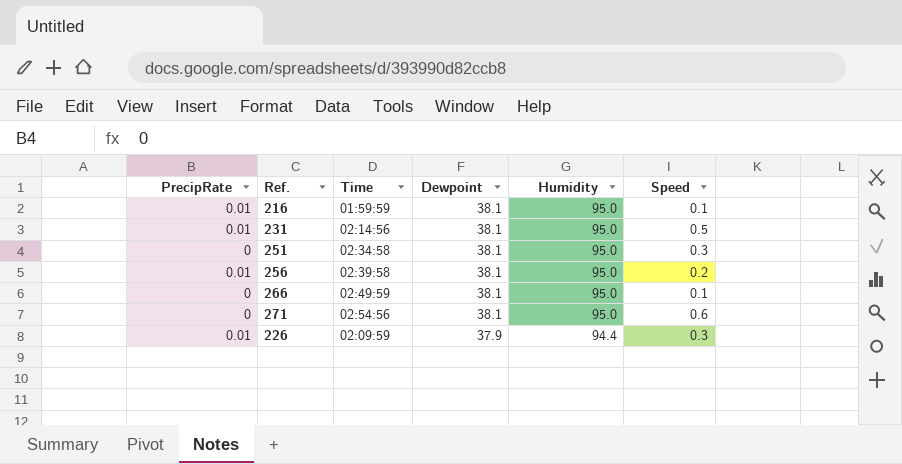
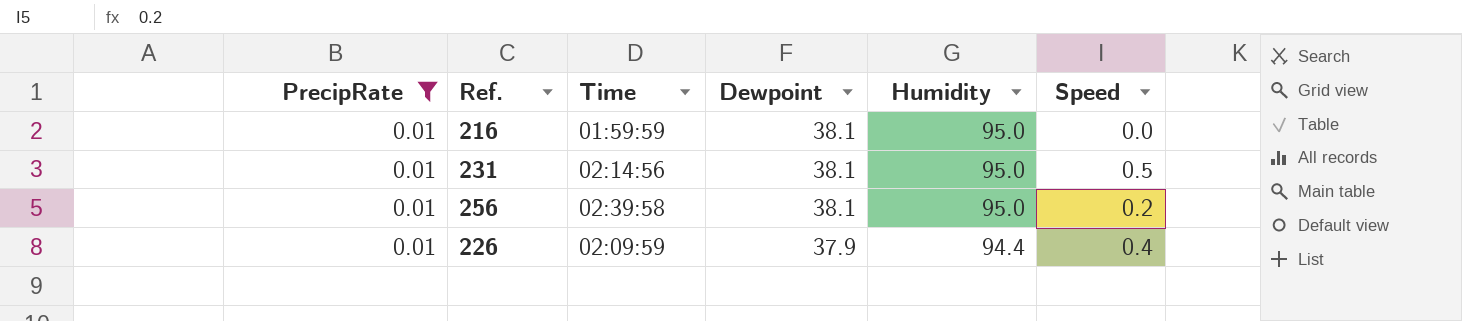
filter: none -> PrecipRate = 0.01
216 | Speed: 0.1 -> 0.0
226 | Speed: 0.3 -> 0.4

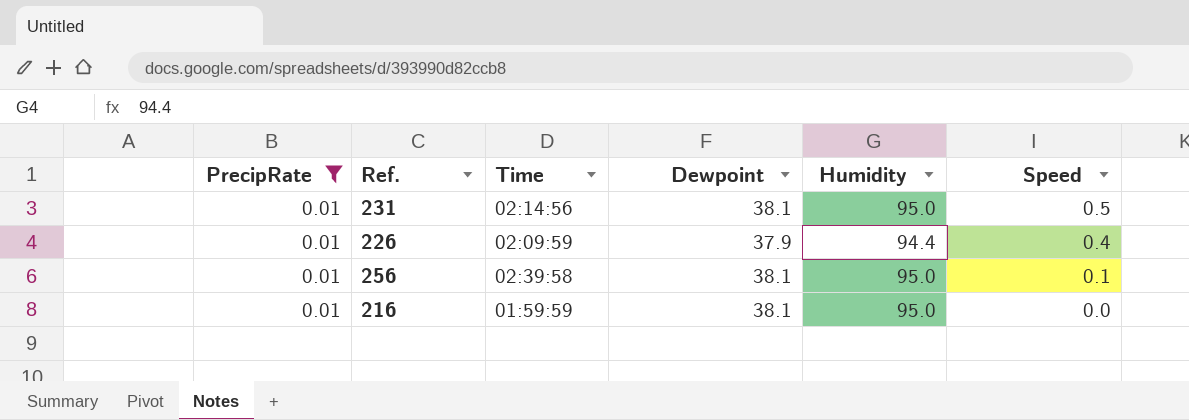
row order: Dewpoint descending -> Speed descending
256 | Speed: 0.2 -> 0.1

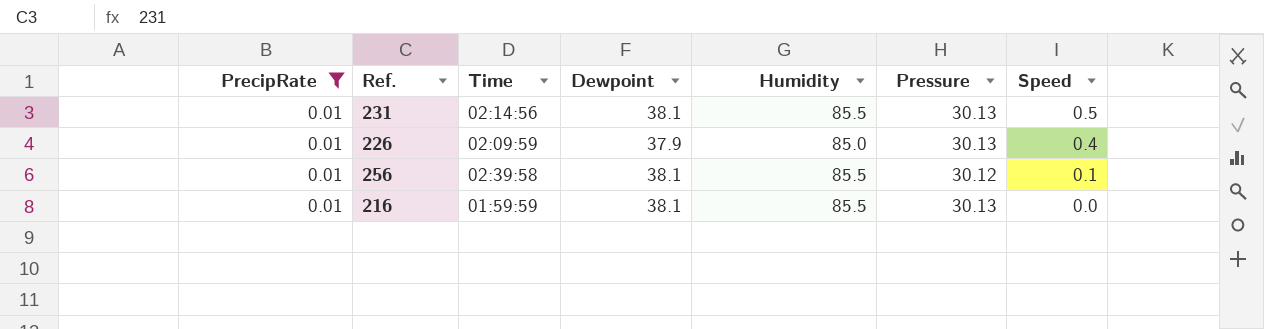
column Pressure | position: none -> 6
231 | Humidity: 95.0 -> 85.5
226 | Humidity: 94.4 -> 85.0
256 | Humidity: 95.0 -> 85.5
216 | Humidity: 95.0 -> 85.5

